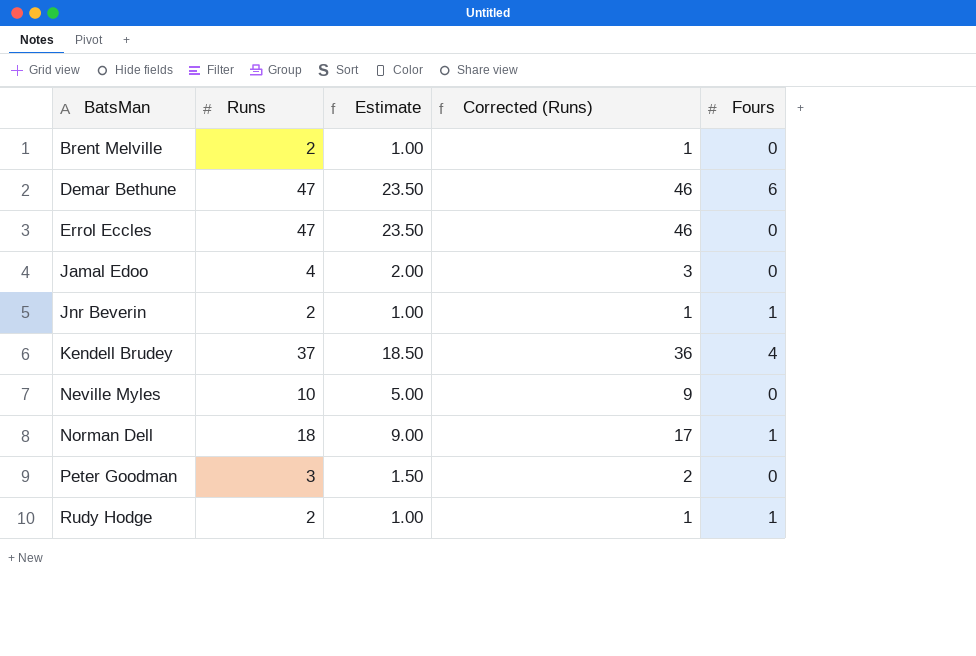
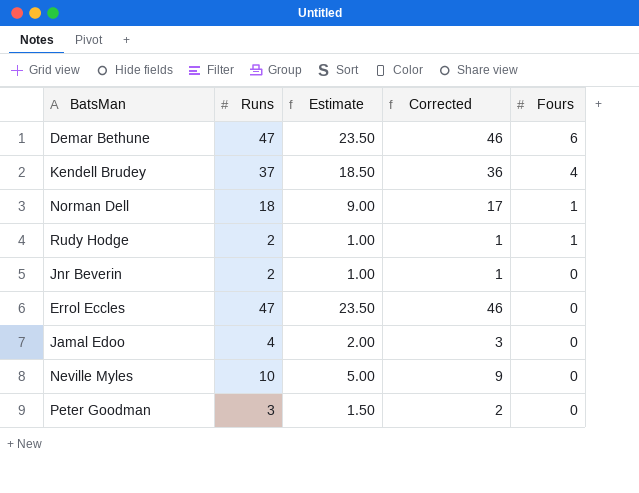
row order: BatsMan ascending -> Fours descending
column name: Corrected (Runs) -> Corrected
row Brent Melville: 2 | 1.00 | 1 | 0 -> none
Jnr Beverin | Fours: 1 -> 0

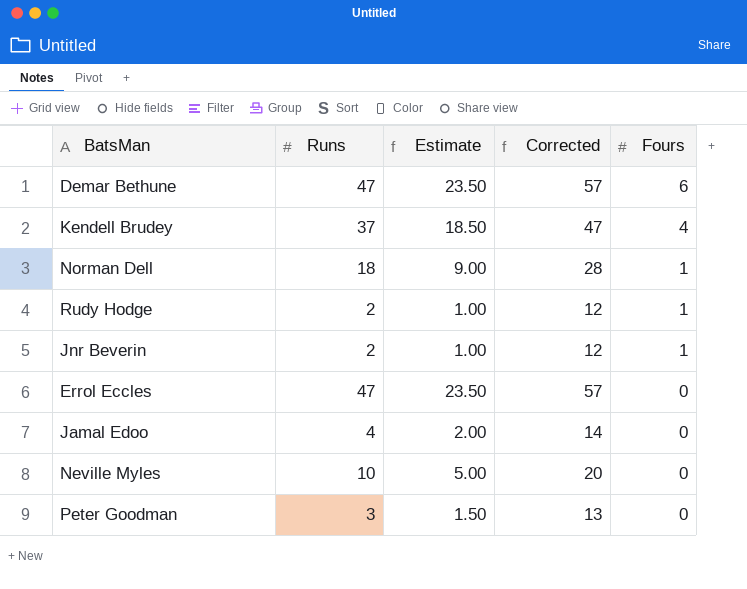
column Corrected | formula: [Runs] - 1 -> [Runs] + 10
Jnr Beverin | Fours: 0 -> 1

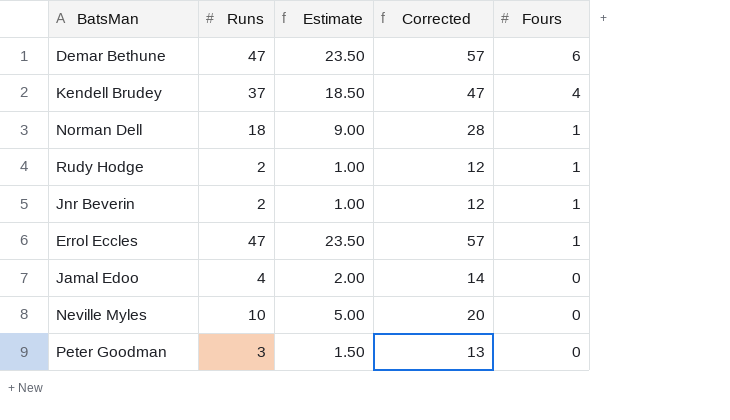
Errol Eccles | Fours: 0 -> 1

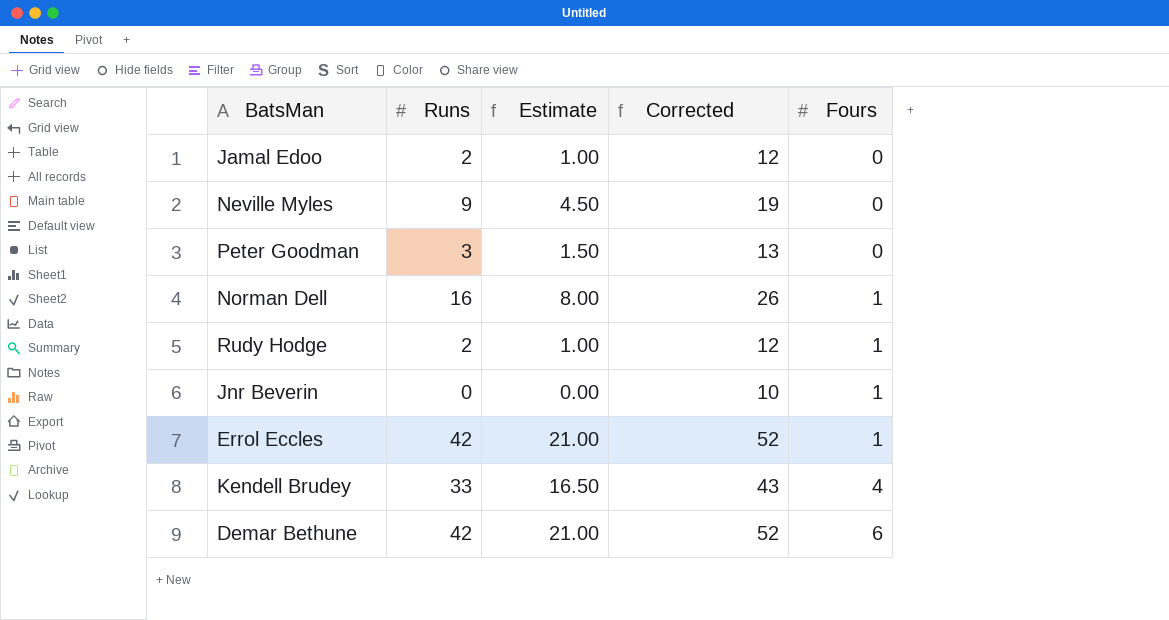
row order: Fours descending -> Fours ascending
Jamal Edoo | Runs: 4 -> 2
Jamal Edoo | Estimate: 2.00 -> 1.00
Jamal Edoo | Corrected: 14 -> 12
Neville Myles | Runs: 10 -> 9
Neville Myles | Estimate: 5.00 -> 4.50
Neville Myles | Corrected: 20 -> 19
Norman Dell | Runs: 18 -> 16
Norman Dell | Estimate: 9.00 -> 8.00
Norman Dell | Corrected: 28 -> 26
Jnr Beverin | Runs: 2 -> 0
Jnr Beverin | Estimate: 1.00 -> 0.00
Jnr Beverin | Corrected: 12 -> 10
Errol Eccles | Runs: 47 -> 42
Errol Eccles | Estimate: 23.50 -> 21.00
Errol Eccles | Corrected: 57 -> 52
Kendell Brudey | Runs: 37 -> 33
Kendell Brudey | Estimate: 18.50 -> 16.50
Kendell Brudey | Corrected: 47 -> 43
Demar Bethune | Runs: 47 -> 42
Demar Bethune | Estimate: 23.50 -> 21.00
Demar Bethune | Corrected: 57 -> 52

